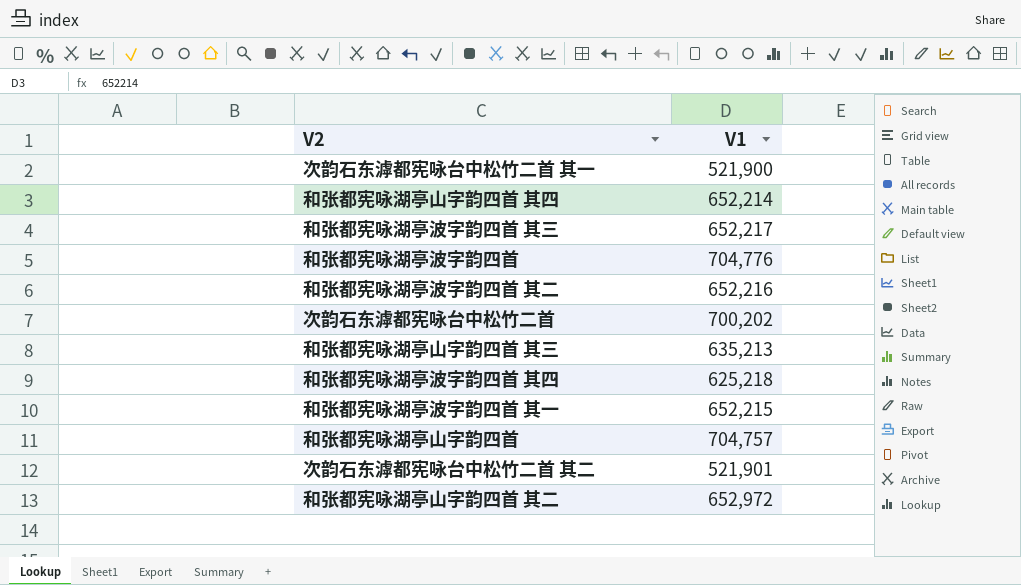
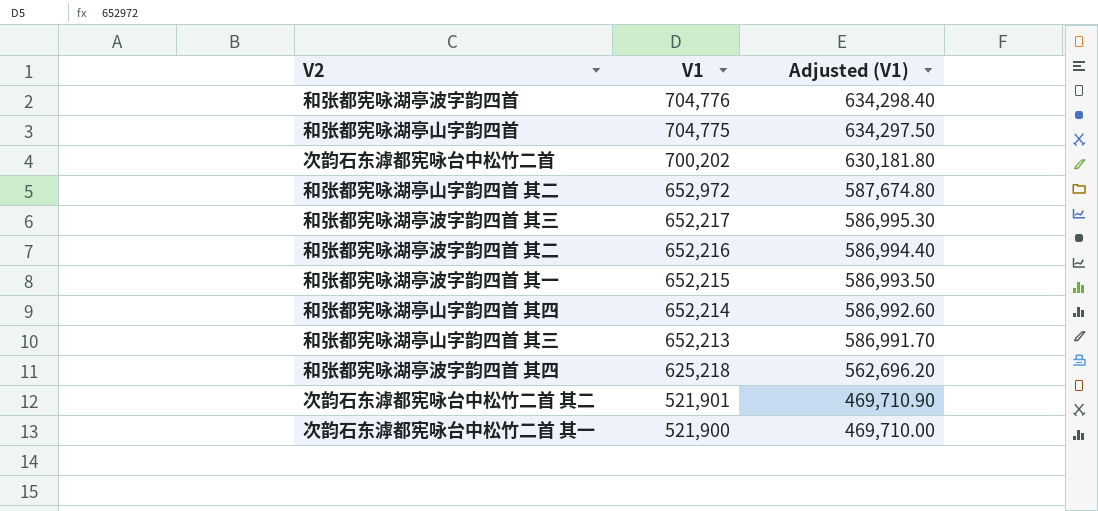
row order: none -> V1 descending
column Adjusted (V1) | formula: none -> [V1] * 0.9
和张都宪咏湖亭山字韵四首 | V1: 704,757 -> 704,775
和张都宪咏湖亭山字韵四首 其三 | V1: 635,213 -> 652,213

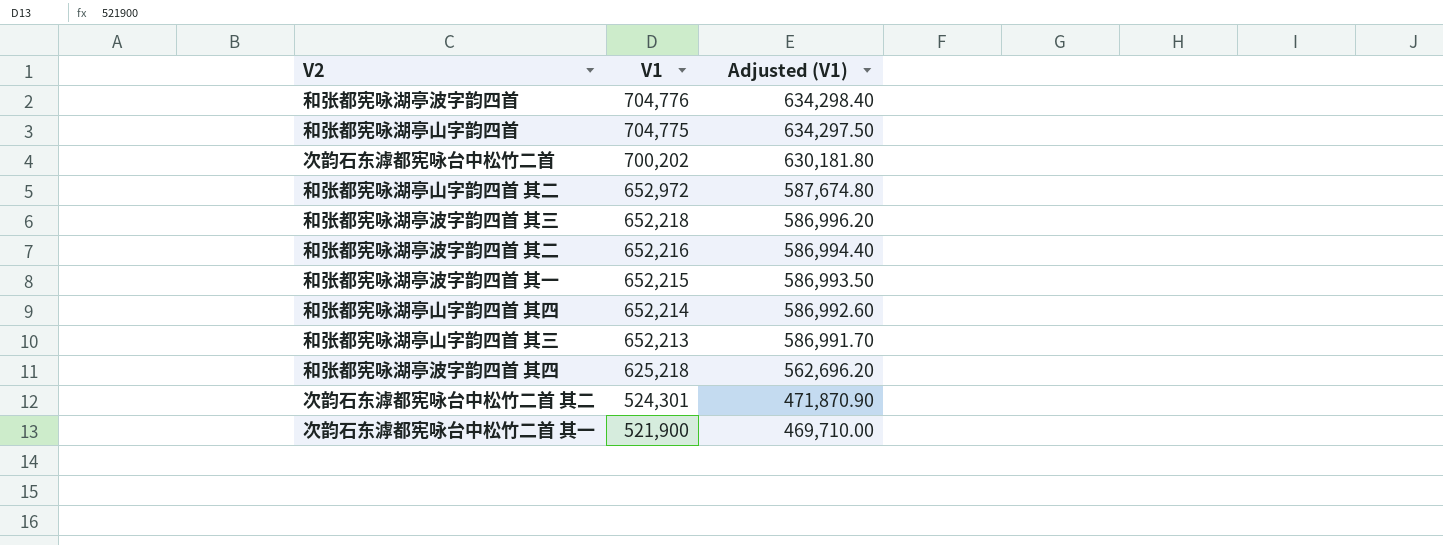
和张都宪咏湖亭波字韵四首 其三 | V1: 652,217 -> 652,218
和张都宪咏湖亭波字韵四首 其三 | Adjusted (V1): 586,995.30 -> 586,996.20
次韵石东滹都宪咏台中松竹二首 其二 | V1: 521,901 -> 524,301
次韵石东滹都宪咏台中松竹二首 其二 | Adjusted (V1): 469,710.90 -> 471,870.90

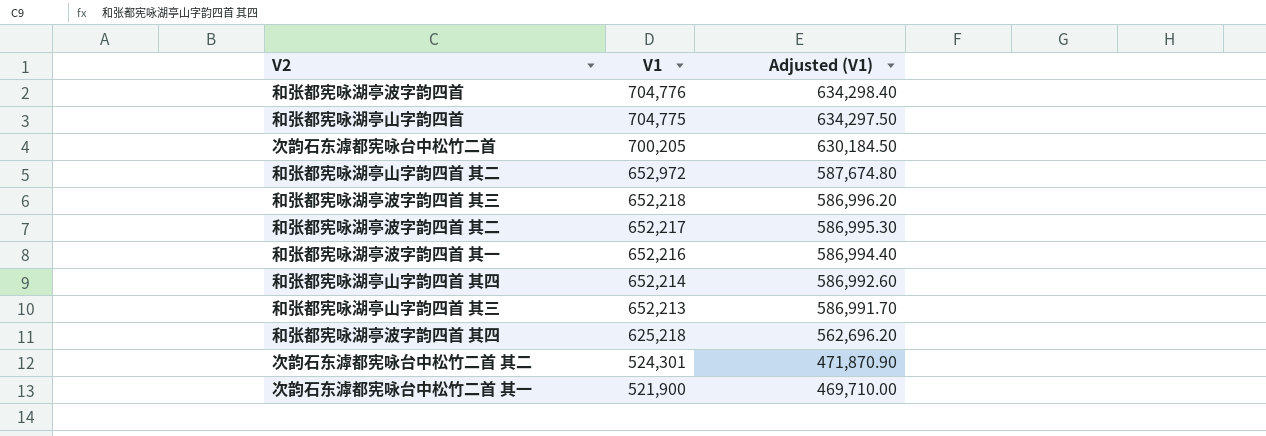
次韵石东滹都宪咏台中松竹二首 | V1: 700,202 -> 700,205
次韵石东滹都宪咏台中松竹二首 | Adjusted (V1): 630,181.80 -> 630,184.50
和张都宪咏湖亭波字韵四首 其二 | V1: 652,216 -> 652,217
和张都宪咏湖亭波字韵四首 其二 | Adjusted (V1): 586,994.40 -> 586,995.30
和张都宪咏湖亭波字韵四首 其一 | V1: 652,215 -> 652,216
和张都宪咏湖亭波字韵四首 其一 | Adjusted (V1): 586,993.50 -> 586,994.40

